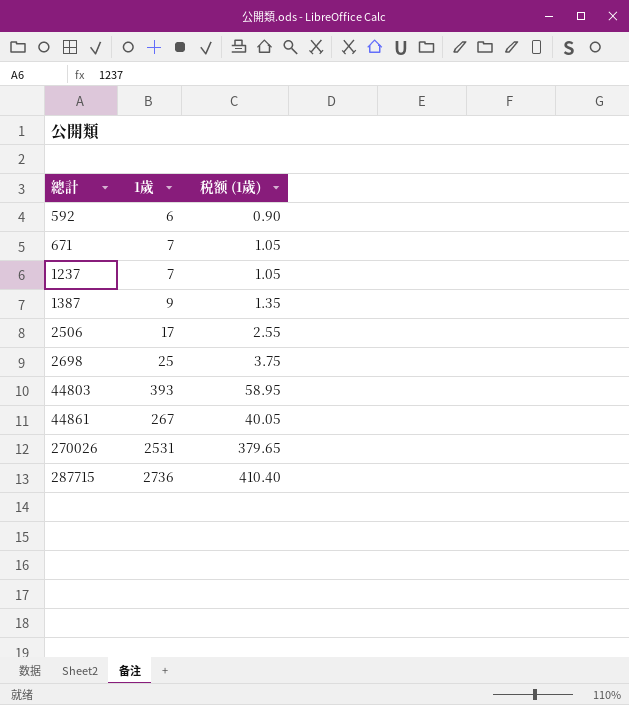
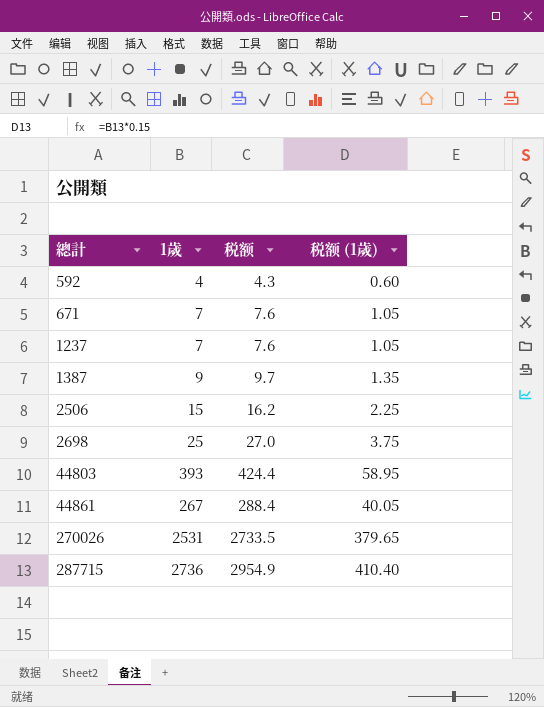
column 税额 | formula: none -> [1歲] * 1.08
592 | 1歲: 6 -> 4
592 | 税额 (1歲): 0.90 -> 0.60
2506 | 1歲: 17 -> 15
2506 | 税额 (1歲): 2.55 -> 2.25

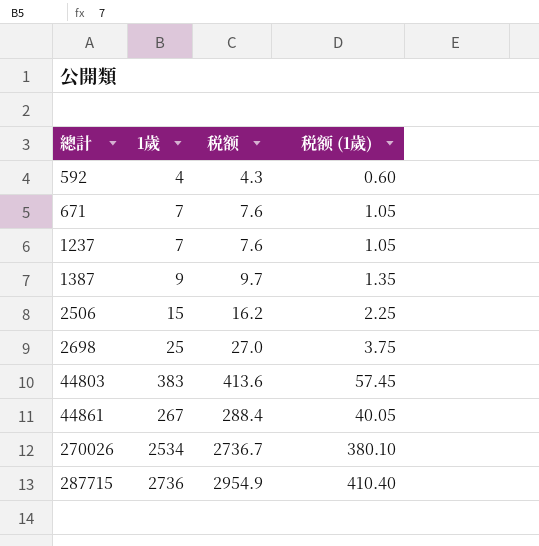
44803 | 1歲: 393 -> 383
44803 | 税额: 424.4 -> 413.6
44803 | 税额 (1歲): 58.95 -> 57.45
270026 | 1歲: 2531 -> 2534
270026 | 税额: 2733.5 -> 2736.7
270026 | 税额 (1歲): 379.65 -> 380.10

